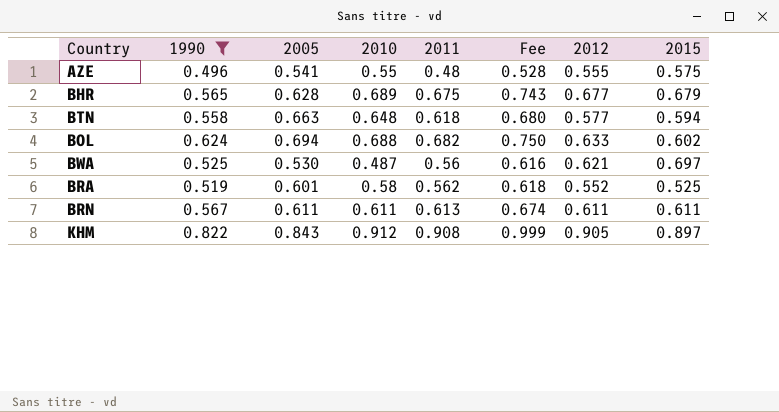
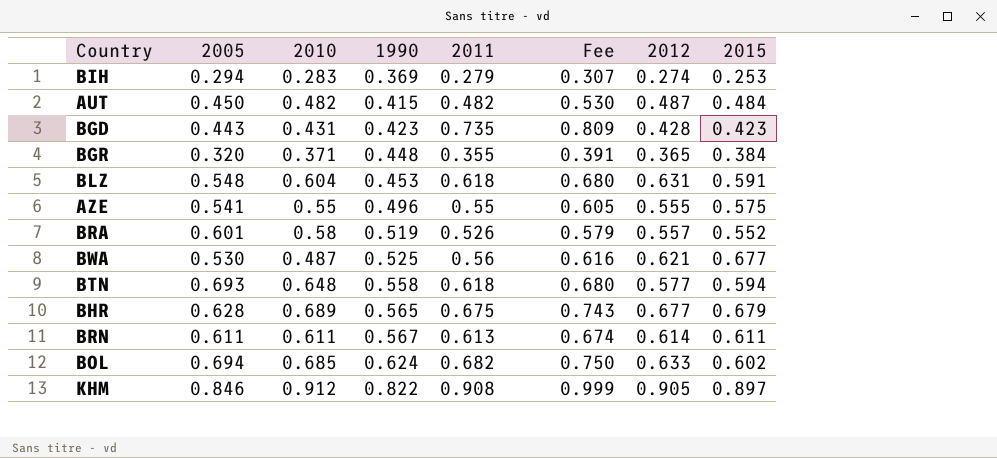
filter: 1990 >= 0.496 -> none
row order: none -> 1990 ascending
column 1990 | position: 2 -> 4
AZE | 2011: 0.48 -> 0.55
AZE | Fee: 0.528 -> 0.605
BRA | 2011: 0.562 -> 0.526
BRA | Fee: 0.618 -> 0.579
BRA | 2012: 0.552 -> 0.557
BRA | 2015: 0.525 -> 0.552
BWA | 2015: 0.697 -> 0.677
BTN | 2005: 0.663 -> 0.693
BRN | 2012: 0.611 -> 0.614
BOL | 2010: 0.688 -> 0.685
KHM | 2005: 0.843 -> 0.846

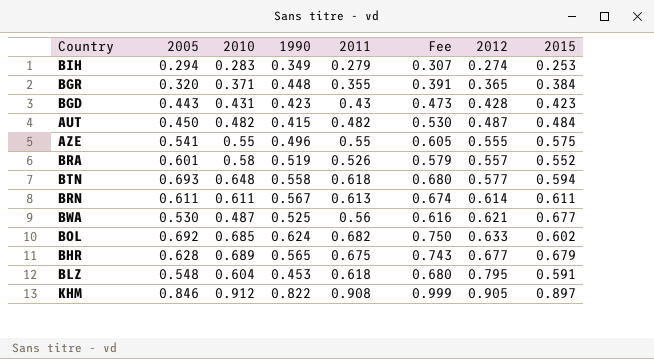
row order: 1990 ascending -> 2012 ascending
BIH | 1990: 0.369 -> 0.349
BGD | 2011: 0.735 -> 0.43
BGD | Fee: 0.809 -> 0.473
BOL | 2005: 0.694 -> 0.692
BLZ | 2012: 0.631 -> 0.795

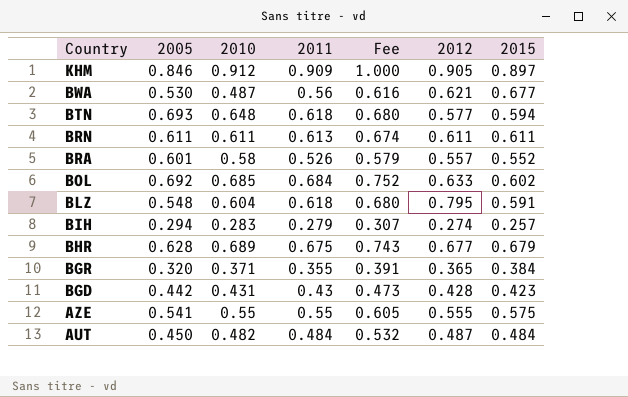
row order: 2012 ascending -> Country descending
column 1990 | position: 4 -> none
KHM | 2011: 0.908 -> 0.909
KHM | Fee: 0.999 -> 1.000
BRN | 2012: 0.614 -> 0.611
BOL | 2011: 0.682 -> 0.684
BOL | Fee: 0.750 -> 0.752
BIH | 2015: 0.253 -> 0.257
BGD | 2005: 0.443 -> 0.442
AUT | 2011: 0.482 -> 0.484
AUT | Fee: 0.530 -> 0.532

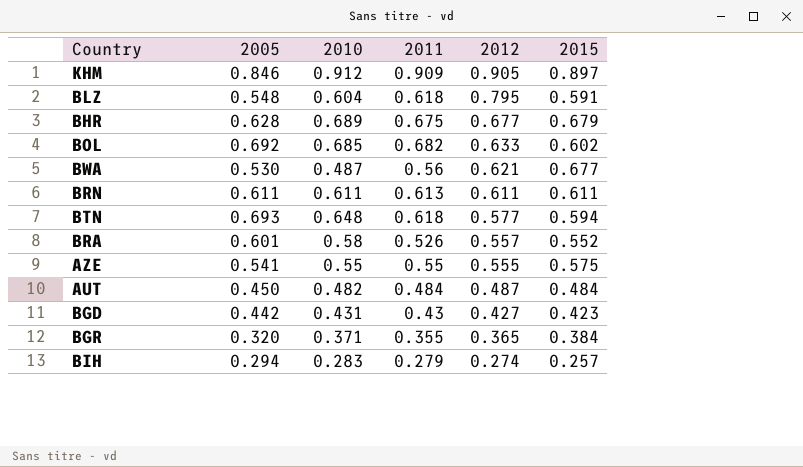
row order: Country descending -> 2012 descending
column Fee | formula: [2011] * 1.1 -> none
BOL | 2011: 0.684 -> 0.682
BGD | 2012: 0.428 -> 0.427

